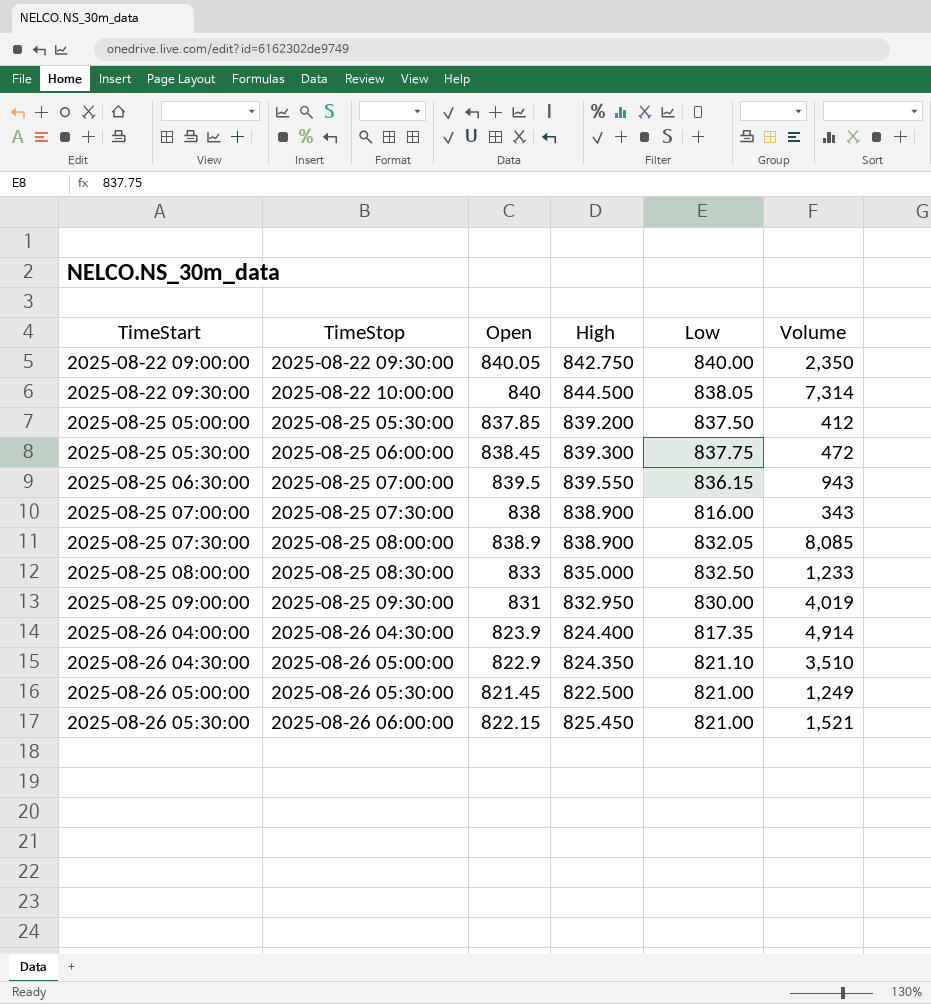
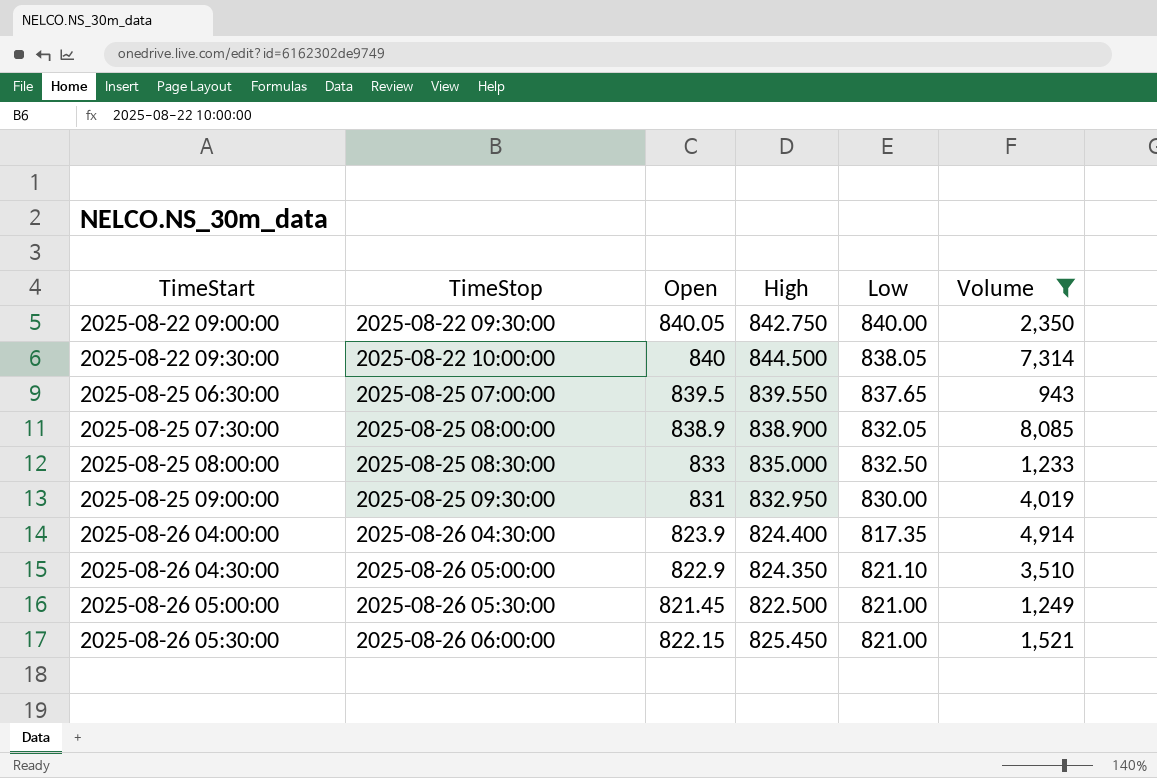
filter: none -> Volume >= 943
2025-08-25 06:30:00 | Low: 836.15 -> 837.65

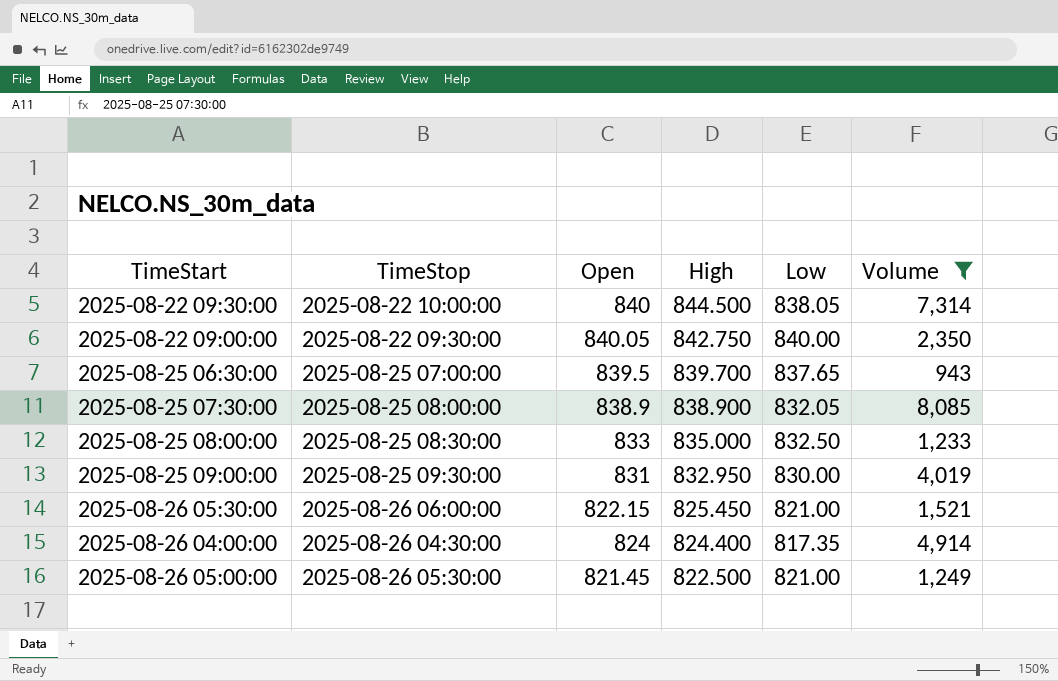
row order: TimeStart ascending -> High descending
row 2025-08-26 04:30:00: 2025-08-26 05:00:00 | 822.9 | 824.350 | 821.10 | 3,510 -> none
2025-08-25 06:30:00 | High: 839.550 -> 839.700
2025-08-26 04:00:00 | Open: 823.9 -> 824

